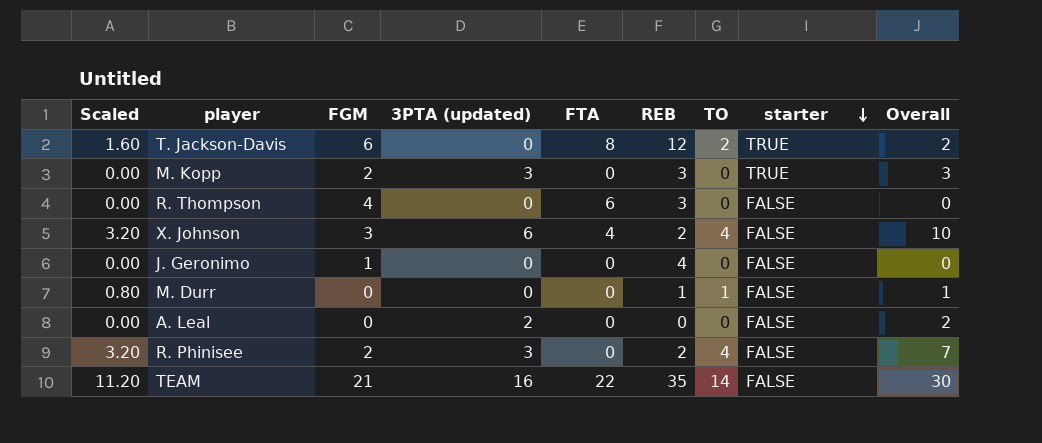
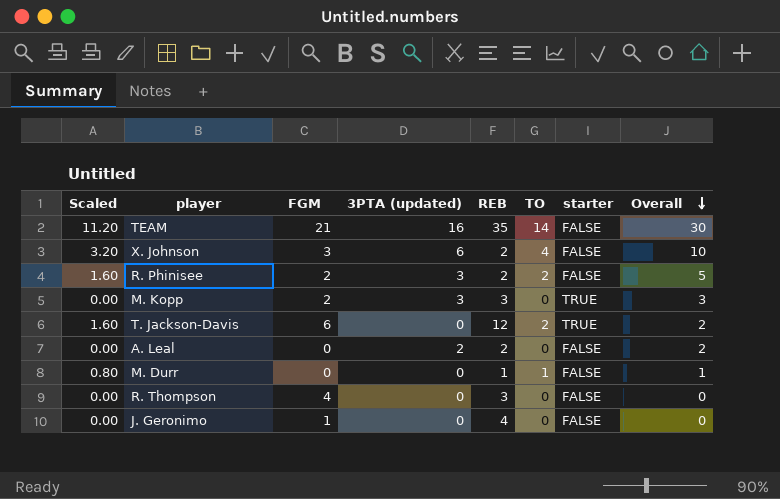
row order: starter descending -> Overall descending
column FTA | position: 5 -> none
R. Phinisee | Scaled: 3.20 -> 1.60
R. Phinisee | TO: 4 -> 2
R. Phinisee | Overall: 7 -> 5
A. Leal | REB: 0 -> 2

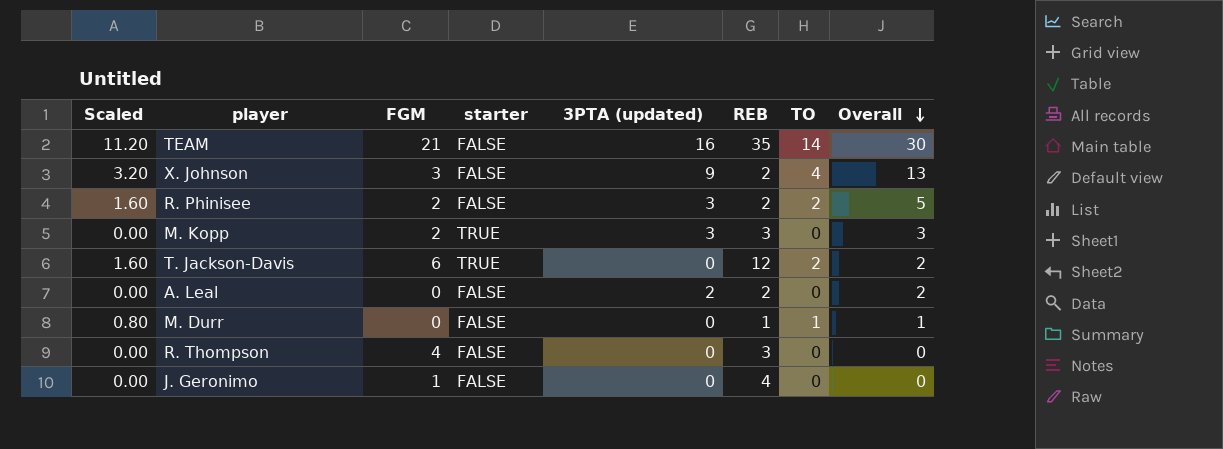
column starter | position: 7 -> 4
X. Johnson | 3PTA (updated): 6 -> 9
X. Johnson | Overall: 10 -> 13

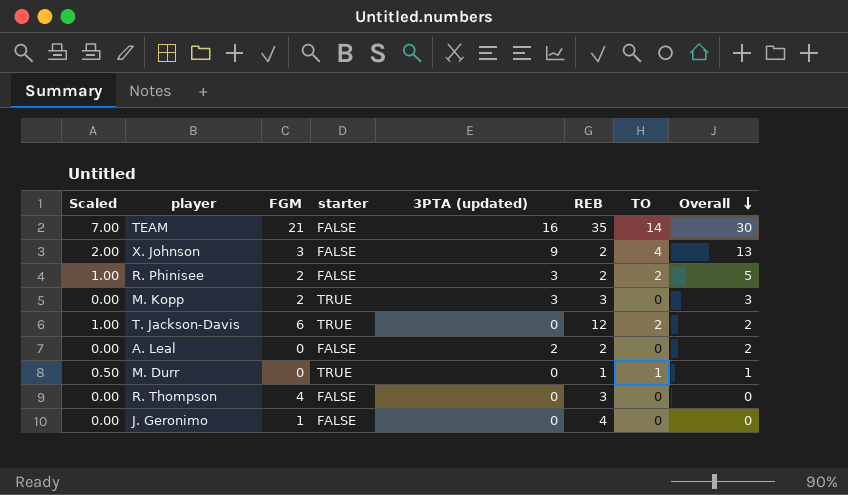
column Scaled | formula: [TO] * 0.8 -> [TO] * 0.5
M. Durr | starter: FALSE -> TRUE

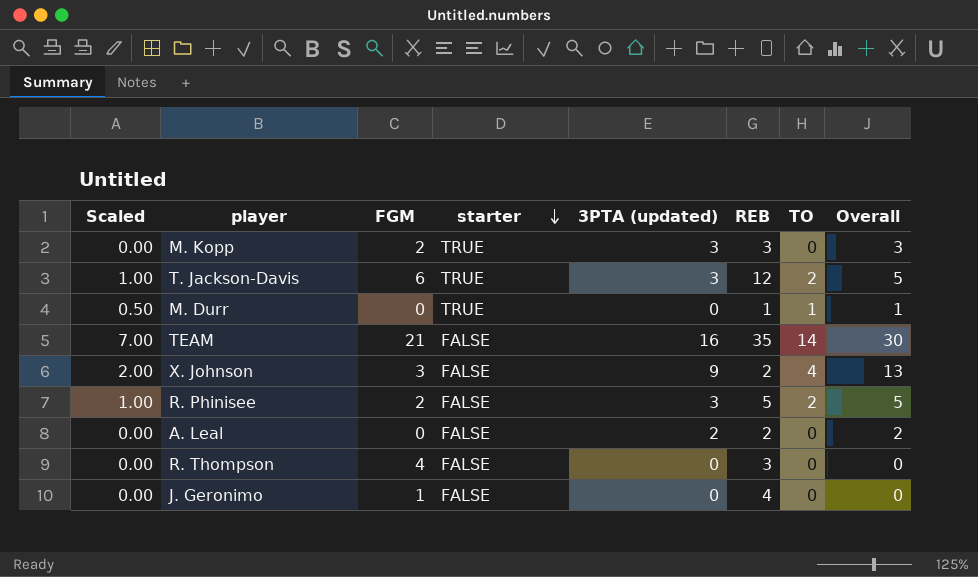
row order: Overall descending -> starter descending
T. Jackson-Davis | 3PTA (updated): 0 -> 3
T. Jackson-Davis | Overall: 2 -> 5
R. Phinisee | REB: 2 -> 5

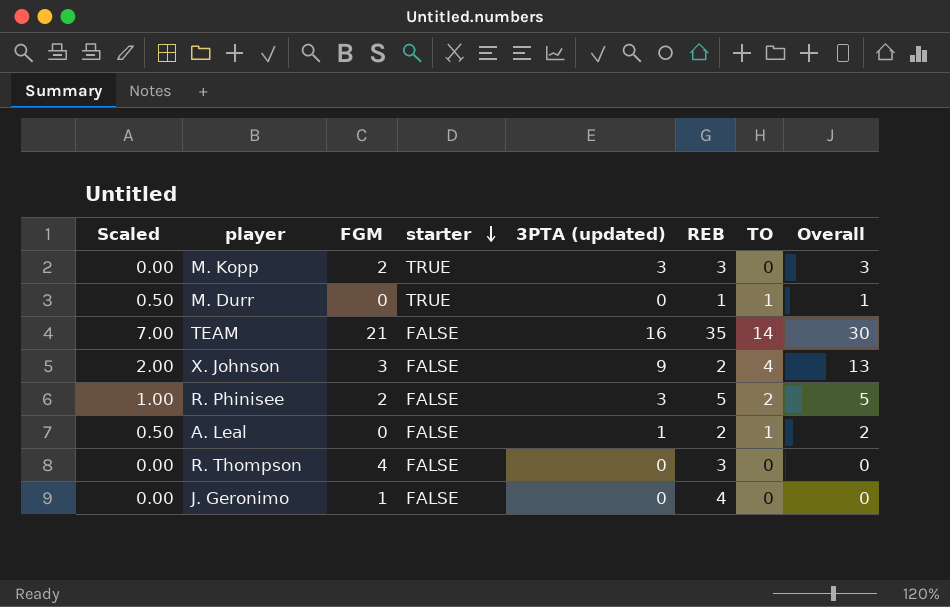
row T. Jackson-Davis: 1.00 | 6 | TRUE | 3 | 12 | 2 | 5 -> none
A. Leal | Scaled: 0.00 -> 0.50
A. Leal | 3PTA (updated): 2 -> 1
A. Leal | TO: 0 -> 1

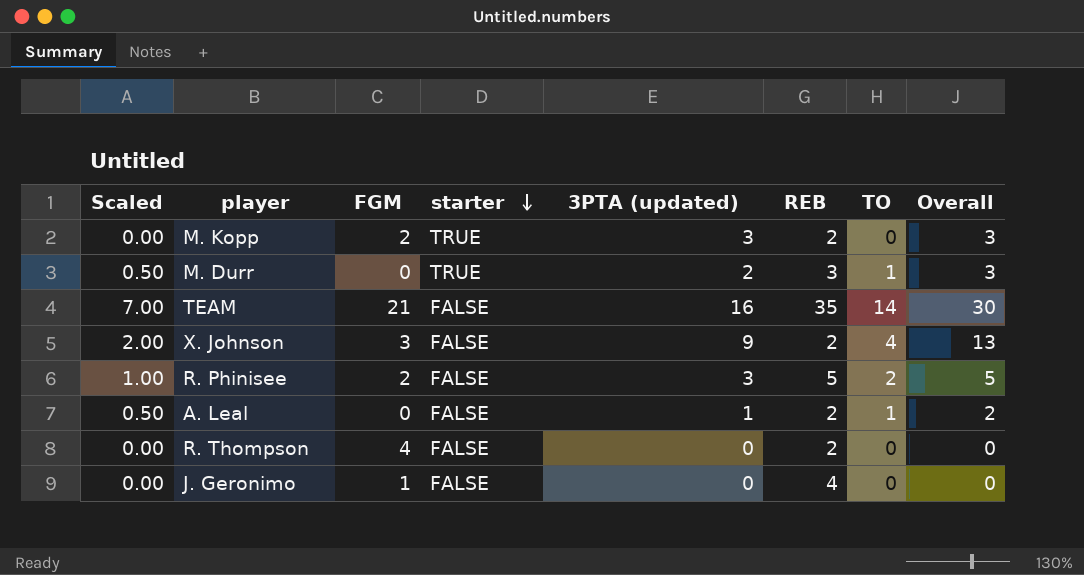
M. Kopp | REB: 3 -> 2
M. Durr | 3PTA (updated): 0 -> 2
M. Durr | REB: 1 -> 3
M. Durr | Overall: 1 -> 3
R. Thompson | REB: 3 -> 2

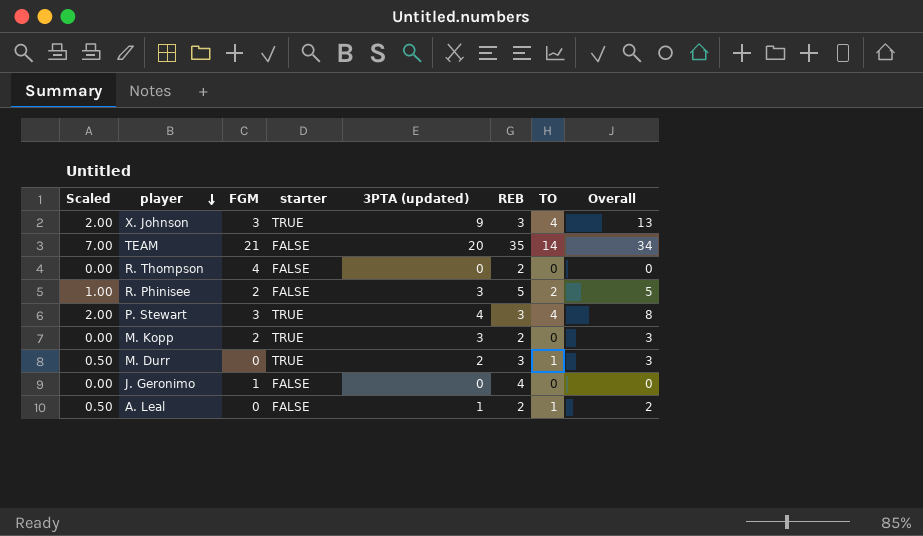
row order: starter descending -> player descending
X. Johnson | starter: FALSE -> TRUE
X. Johnson | REB: 2 -> 3
TEAM | 3PTA (updated): 16 -> 20
TEAM | Overall: 30 -> 34
row P. Stewart: none -> 2.00 | 3 | TRUE | 4 | 3 | 4 | 8

